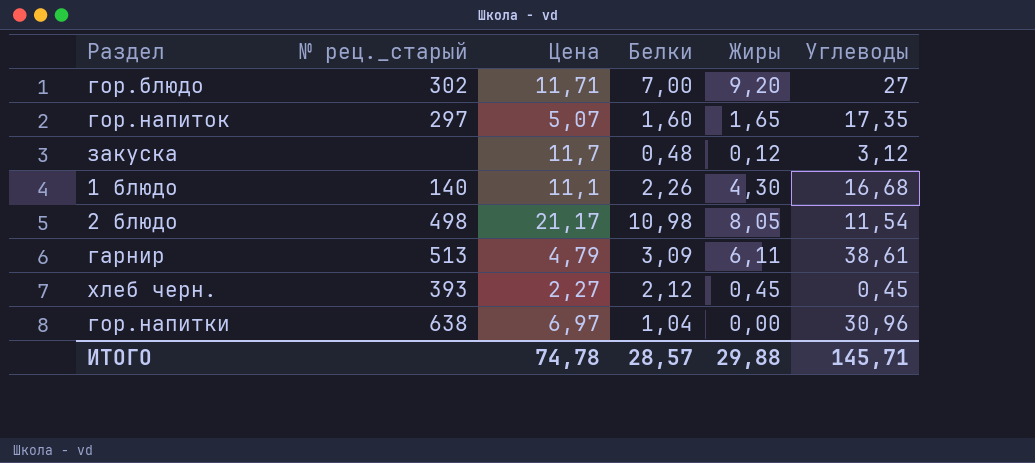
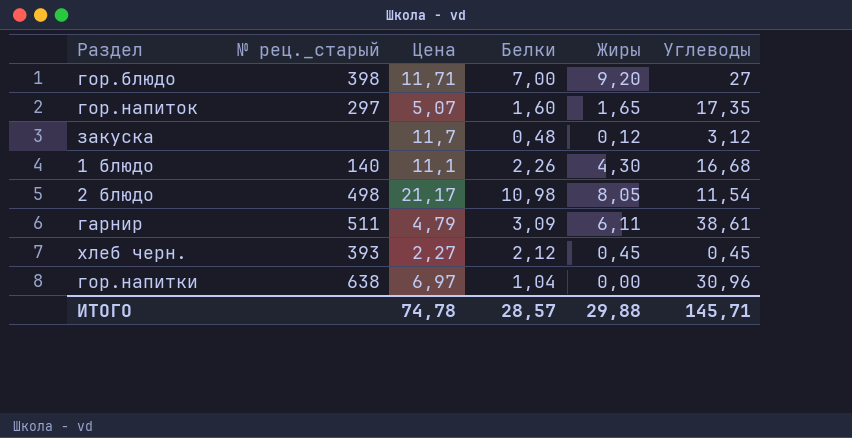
гор.блюдо | № рец._старый: 302 -> 398
гарнир | № рец._старый: 513 -> 511

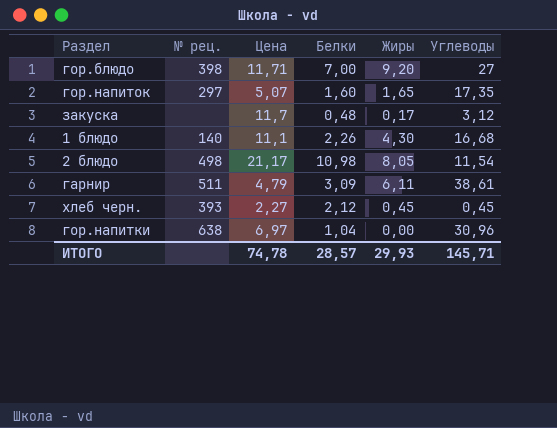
column name: № рец._старый -> № рец.
закуска | Жиры: 0,12 -> 0,17
ИТОГО | Жиры: 29,88 -> 29,93

